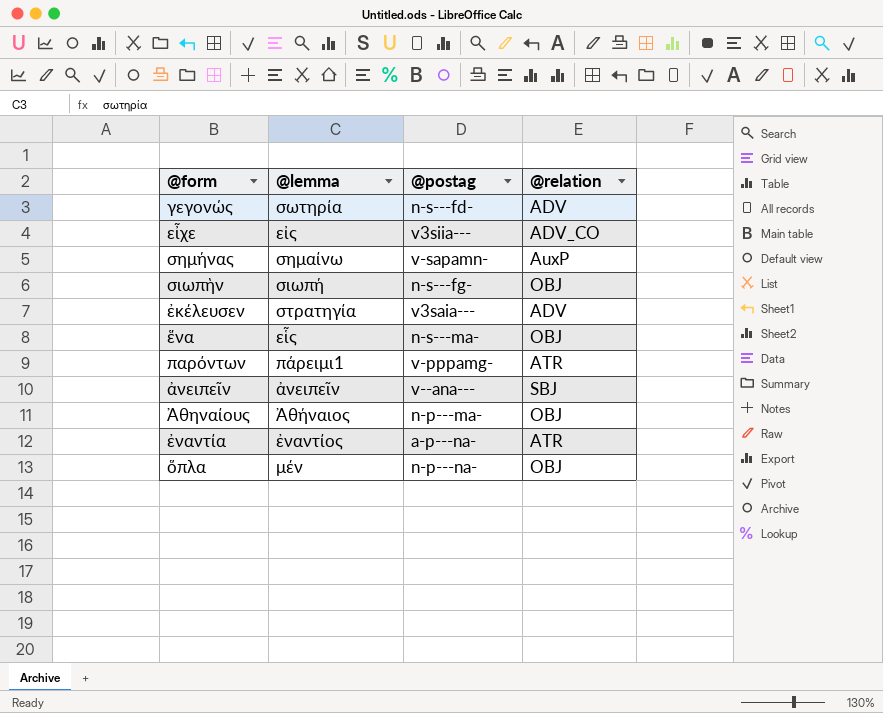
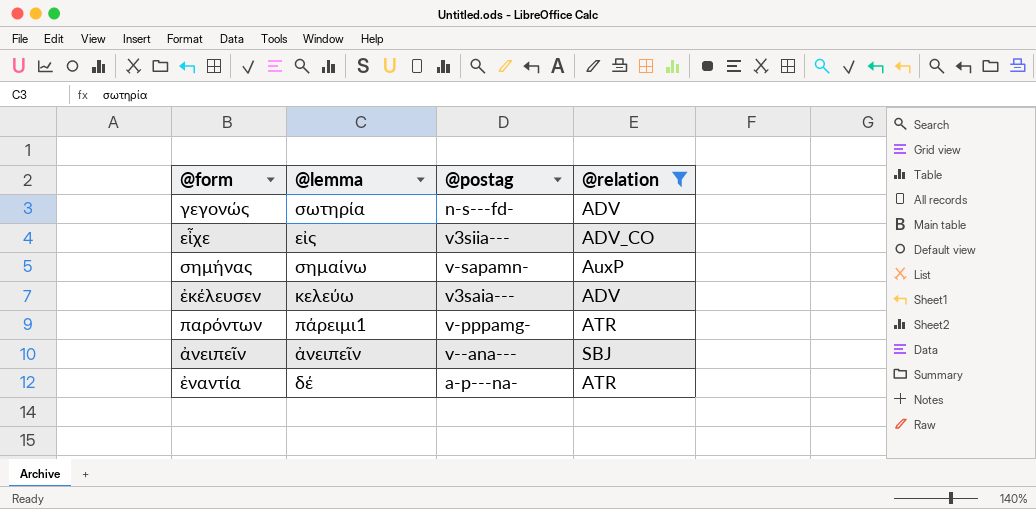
filter: none -> @relation != OBJ
ἐκέλευσεν | @lemma: στρατηγία -> κελεύω
ἐναντία | @lemma: ἐναντίος -> δέ

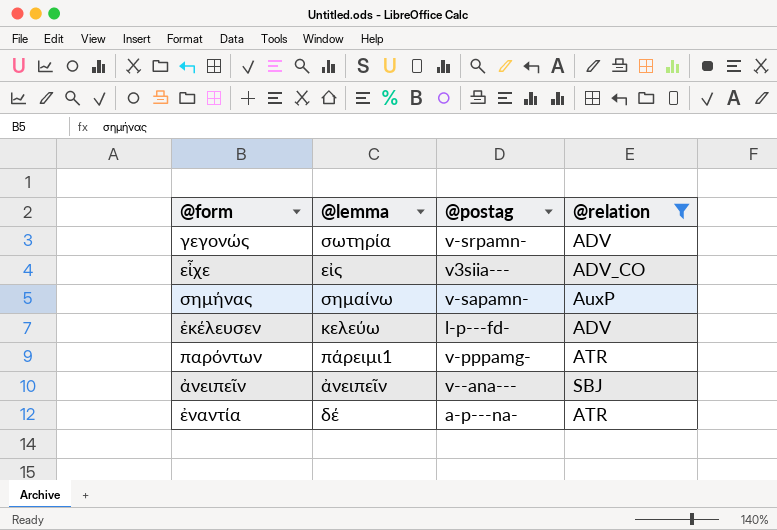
γεγονώς | @postag: n-s---fd- -> v-srpamn-
ἐκέλευσεν | @postag: v3saia--- -> l-p---fd-

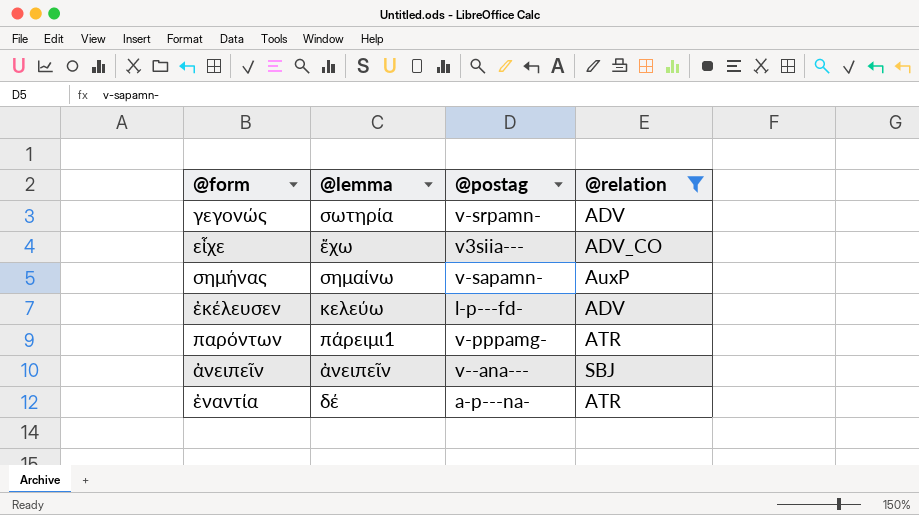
εἶχε | @lemma: εἰς -> ἔχω

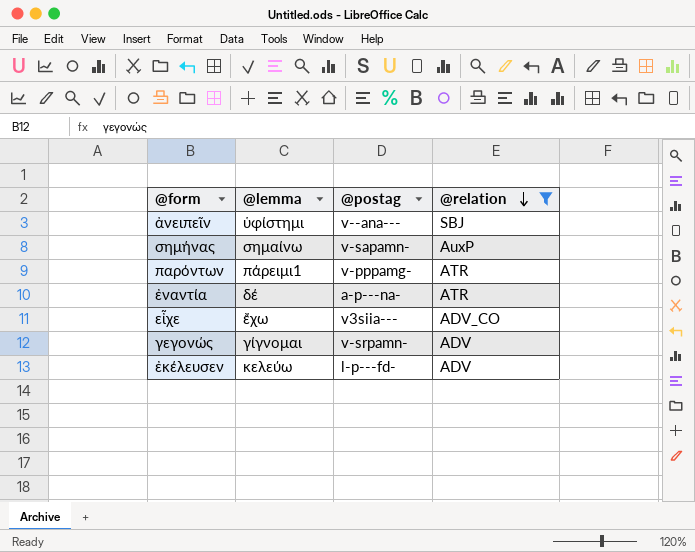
row order: none -> @relation descending
ἀνειπεῖν | @lemma: ἀνειπεῖν -> ὑφίστημι
γεγονώς | @lemma: σωτηρία -> γίγνομαι

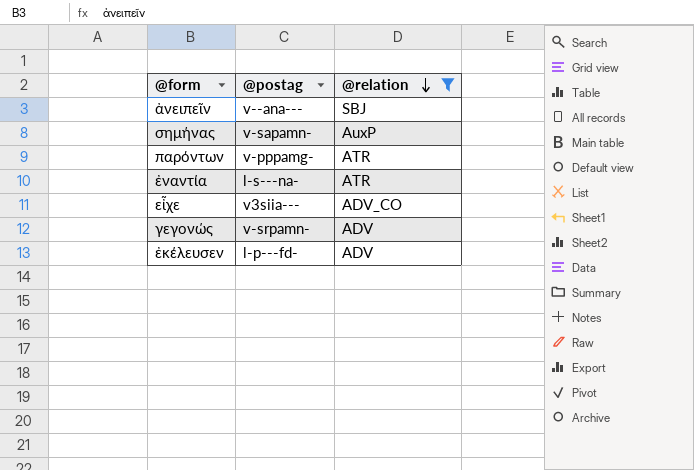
column @lemma | position: 2 -> none
ἐναντία | @postag: a-p---na- -> l-s---na-

